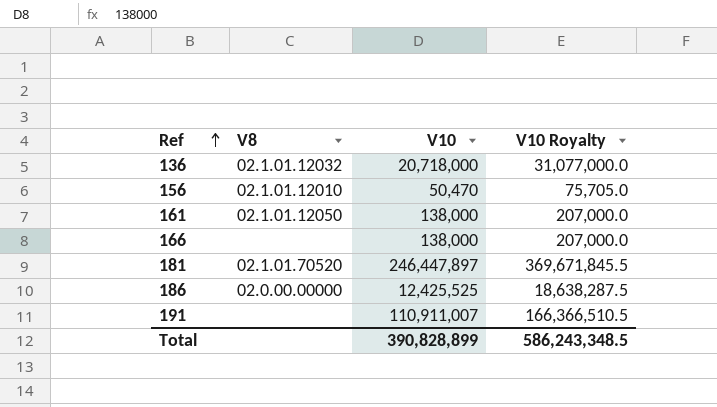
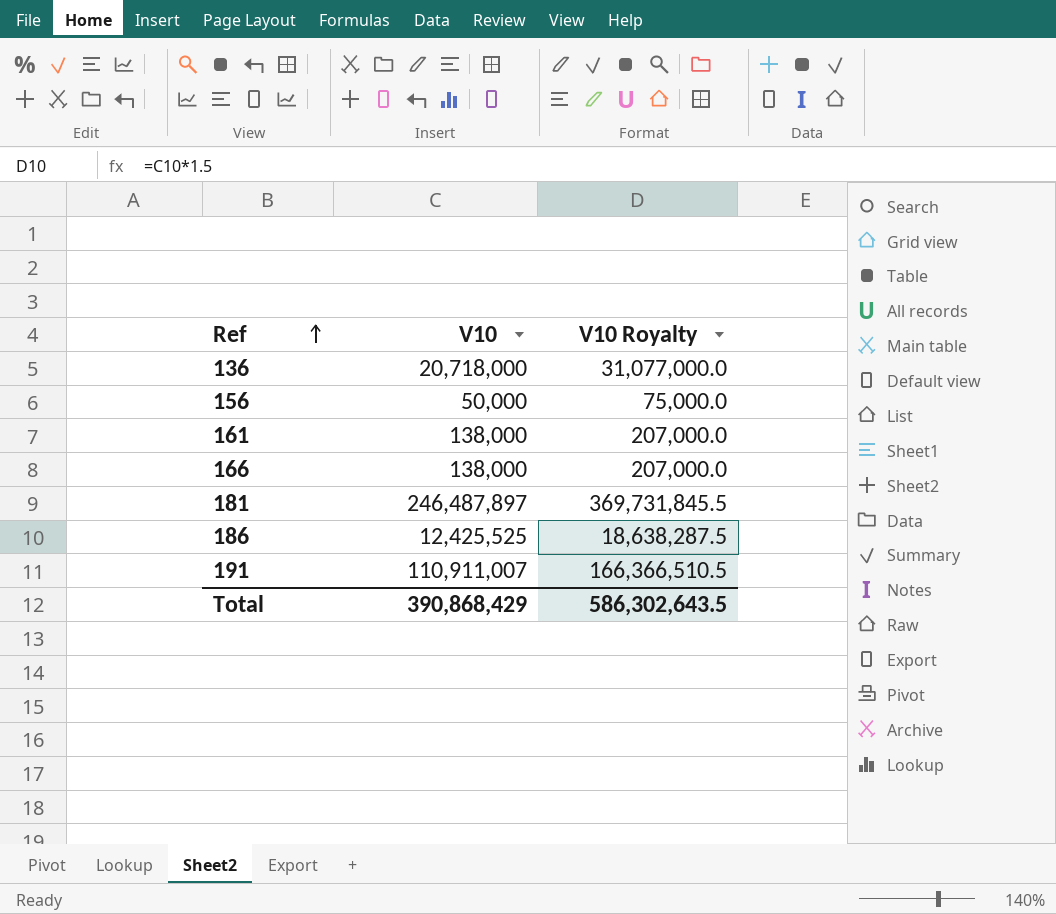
column V8 | position: 2 -> none
156 | V10: 50,470 -> 50,000
156 | V10 Royalty: 75,705.0 -> 75,000.0
181 | V10: 246,447,897 -> 246,487,897
181 | V10 Royalty: 369,671,845.5 -> 369,731,845.5
Total | V10: 390,828,899 -> 390,868,429
Total | V10 Royalty: 586,243,348.5 -> 586,302,643.5

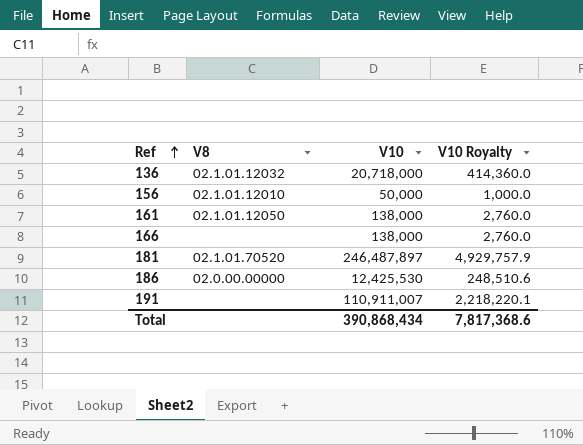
column V8 | position: none -> 2
column V10 Royalty | formula: [V10] * 1.5 -> [V10] * 0.02
186 | V10: 12,425,525 -> 12,425,530
Total | V10: 390,868,429 -> 390,868,434
Total | V10 Royalty: 586,302,643.5 -> 7,817,368.6

